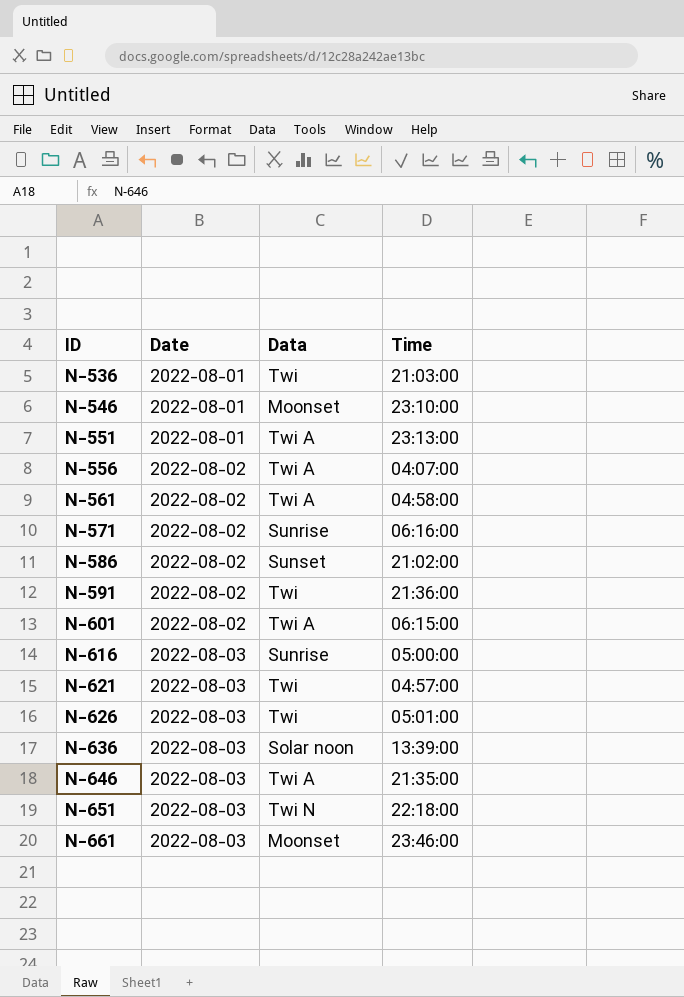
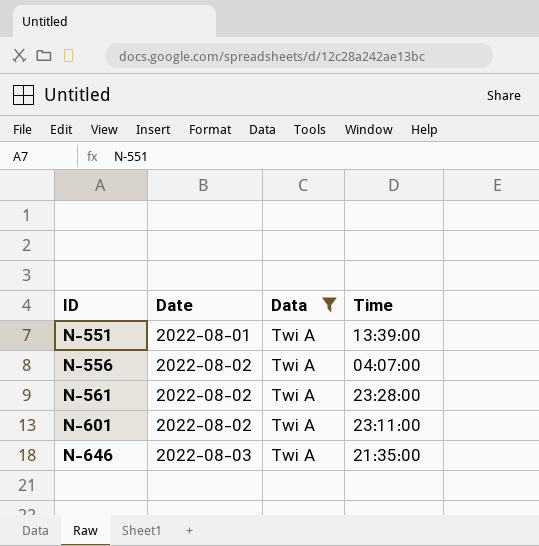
filter: none -> Data = Twi A
N-551 | Time: 23:13:00 -> 13:39:00
N-561 | Time: 04:58:00 -> 23:28:00
N-601 | Time: 06:15:00 -> 23:11:00

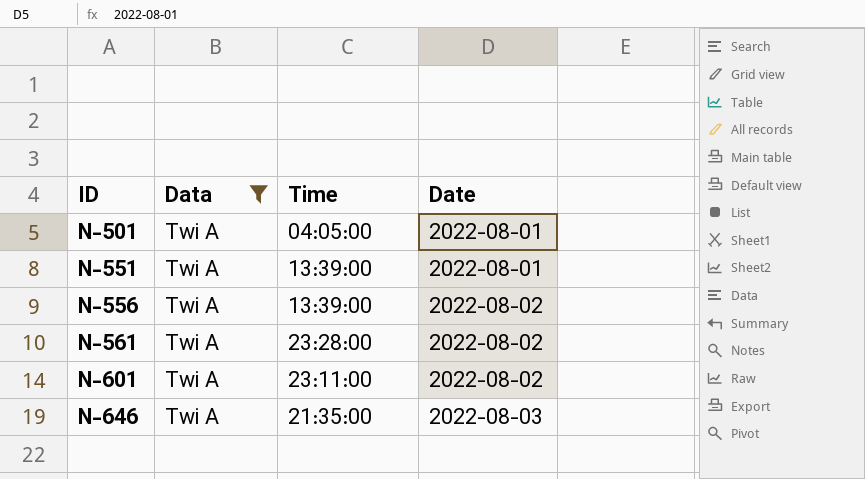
column Date | position: 2 -> 4
row N-501: none -> Twi A | 04:05:00 | 2022-08-01
N-556 | Time: 04:07:00 -> 13:39:00

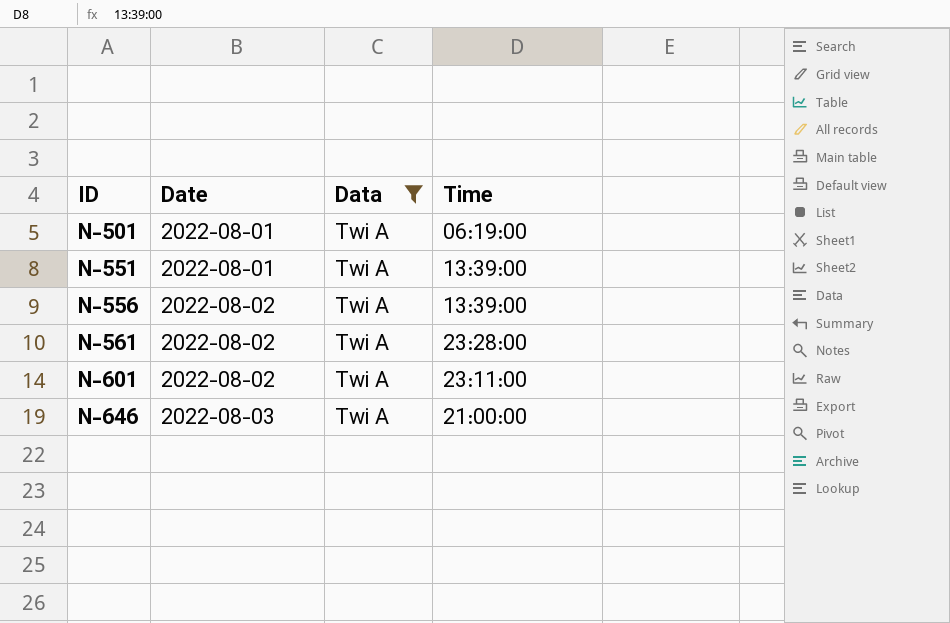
column Date | position: 4 -> 2
N-501 | Time: 04:05:00 -> 06:19:00
N-646 | Time: 21:35:00 -> 21:00:00

